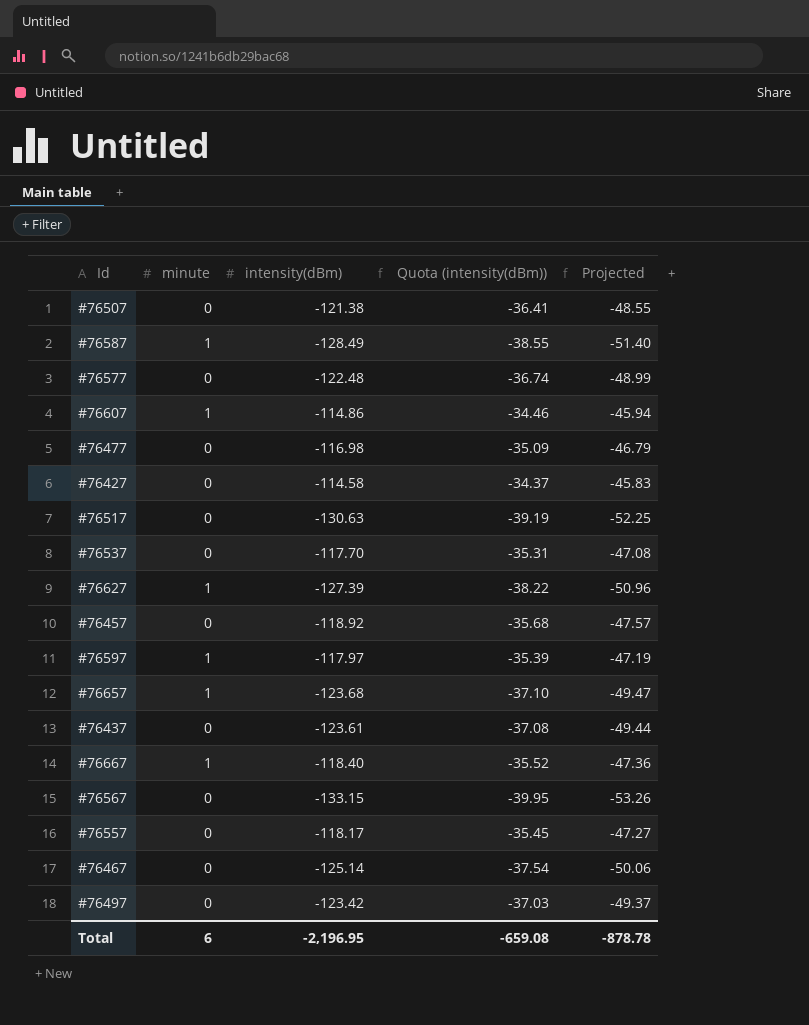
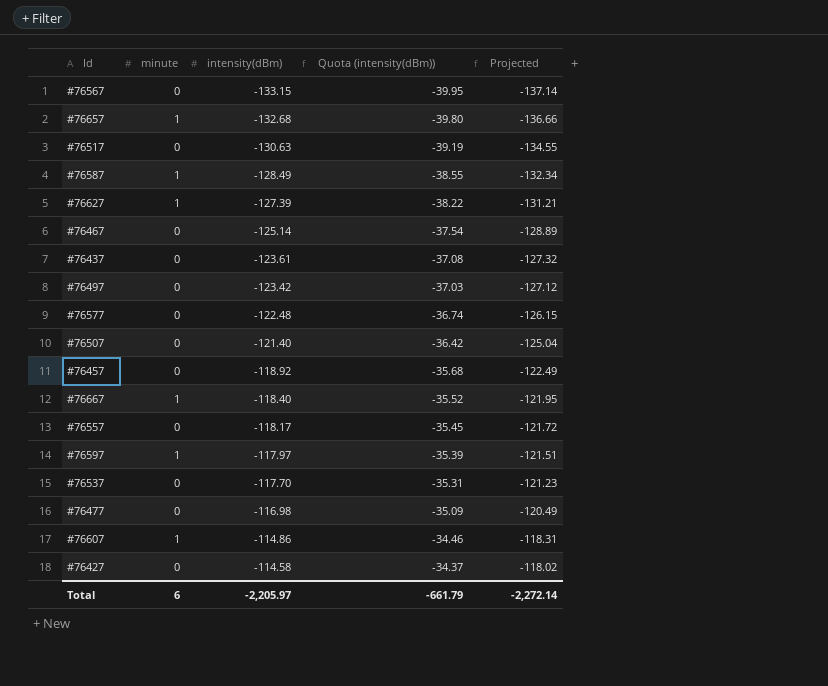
row order: none -> intensity(dBm) ascending
column Projected | formula: [intensity(dBm)] * 0.4 -> [intensity(dBm)] * 1.03
#76657 | intensity(dBm): -123.68 -> -132.68
#76657 | Quota (intensity(dBm)): -37.10 -> -39.80
#76507 | intensity(dBm): -121.38 -> -121.40
#76507 | Quota (intensity(dBm)): -36.41 -> -36.42
Total | intensity(dBm): -2,196.95 -> -2,205.97
Total | Quota (intensity(dBm)): -659.08 -> -661.79
Total | Projected: -878.78 -> -2,272.14

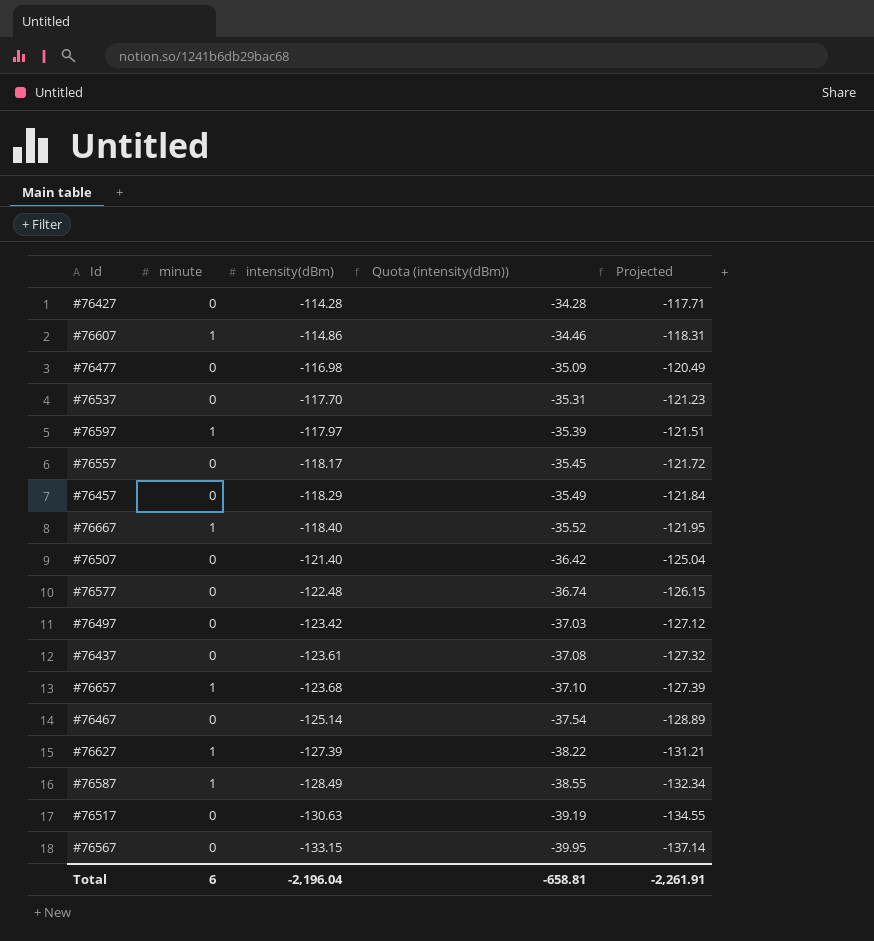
row order: intensity(dBm) ascending -> intensity(dBm) descending
#76427 | intensity(dBm): -114.58 -> -114.28
#76427 | Quota (intensity(dBm)): -34.37 -> -34.28
#76427 | Projected: -118.02 -> -117.71
#76457 | intensity(dBm): -118.92 -> -118.29
#76457 | Quota (intensity(dBm)): -35.68 -> -35.49
#76457 | Projected: -122.49 -> -121.84
#76657 | intensity(dBm): -132.68 -> -123.68
#76657 | Quota (intensity(dBm)): -39.80 -> -37.10
#76657 | Projected: -136.66 -> -127.39
Total | intensity(dBm): -2,205.97 -> -2,196.04
Total | Quota (intensity(dBm)): -661.79 -> -658.81
Total | Projected: -2,272.14 -> -2,261.91

